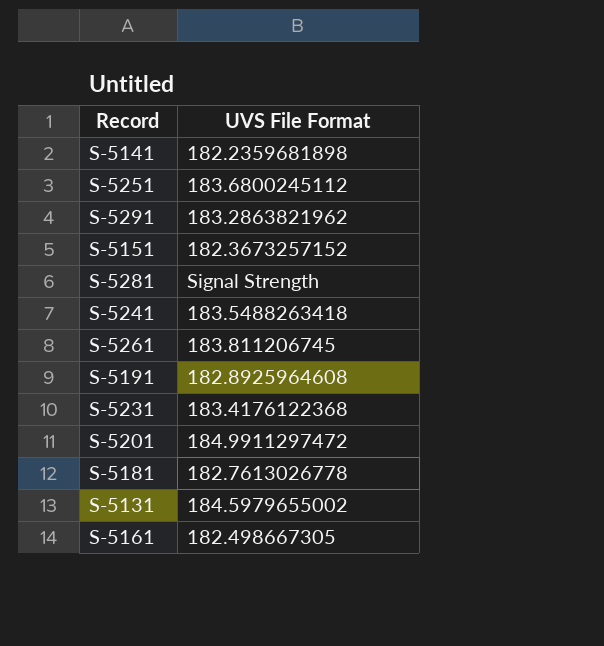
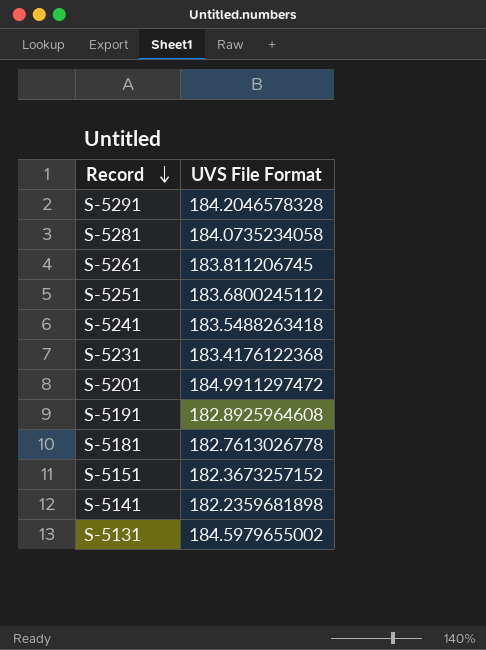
row order: none -> Record descending
row S-5161: 182.498667305 -> none
S-5291 | UVS File Format: 183.2863821962 -> 184.2046578328
S-5281 | UVS File Format: Signal Strength -> 184.0735234058

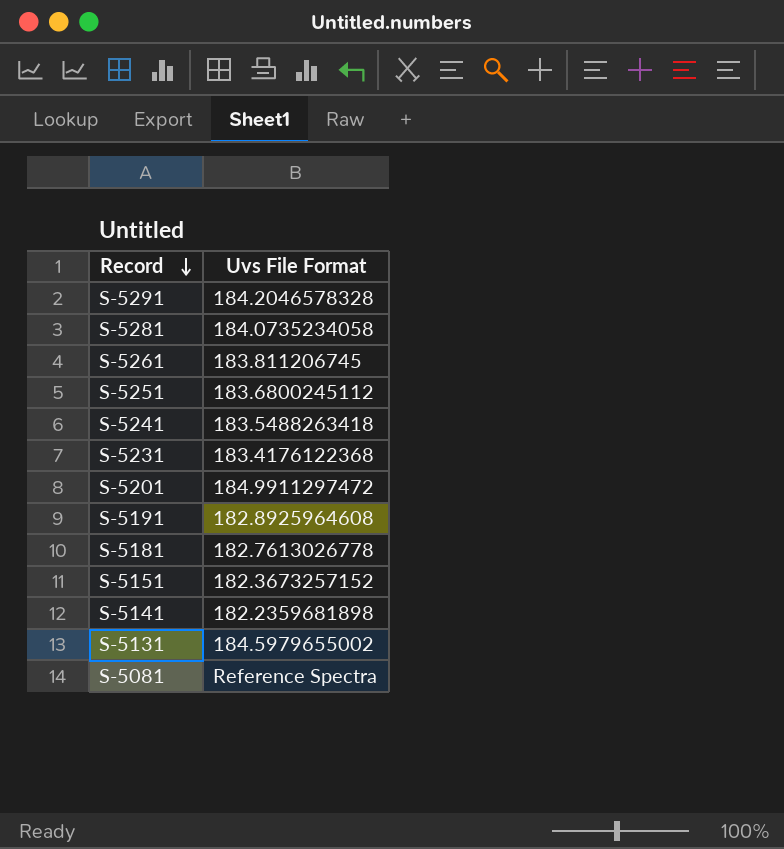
column name: UVS File Format -> Uvs File Format
row S-5081: none -> Reference Spectra

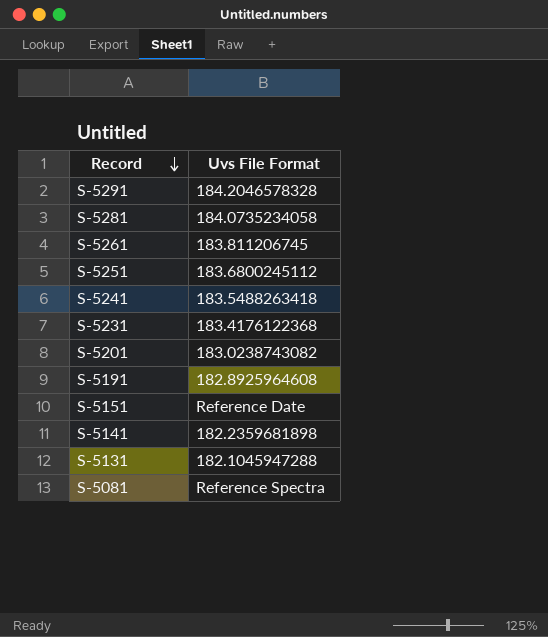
row S-5181: 182.7613026778 -> none
S-5201 | Uvs File Format: 184.9911297472 -> 183.0238743082
S-5151 | Uvs File Format: 182.3673257152 -> Reference Date
S-5131 | Uvs File Format: 184.5979655002 -> 182.1045947288

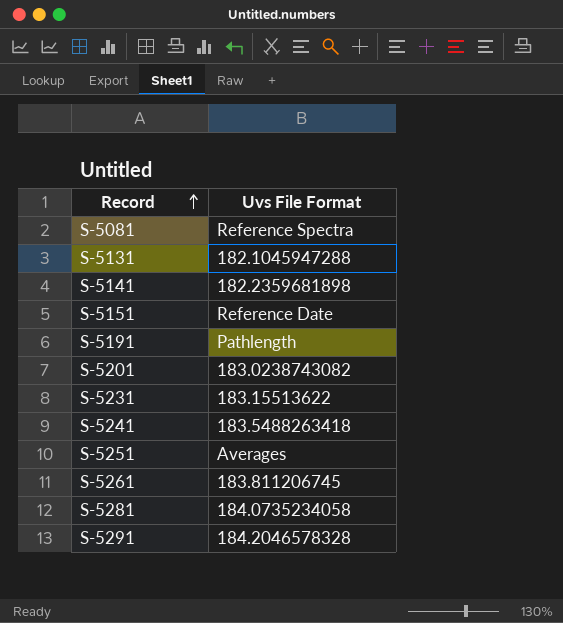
row order: Record descending -> Record ascending
S-5191 | Uvs File Format: 182.8925964608 -> Pathlength
S-5231 | Uvs File Format: 183.4176122368 -> 183.15513622
S-5251 | Uvs File Format: 183.6800245112 -> Averages

